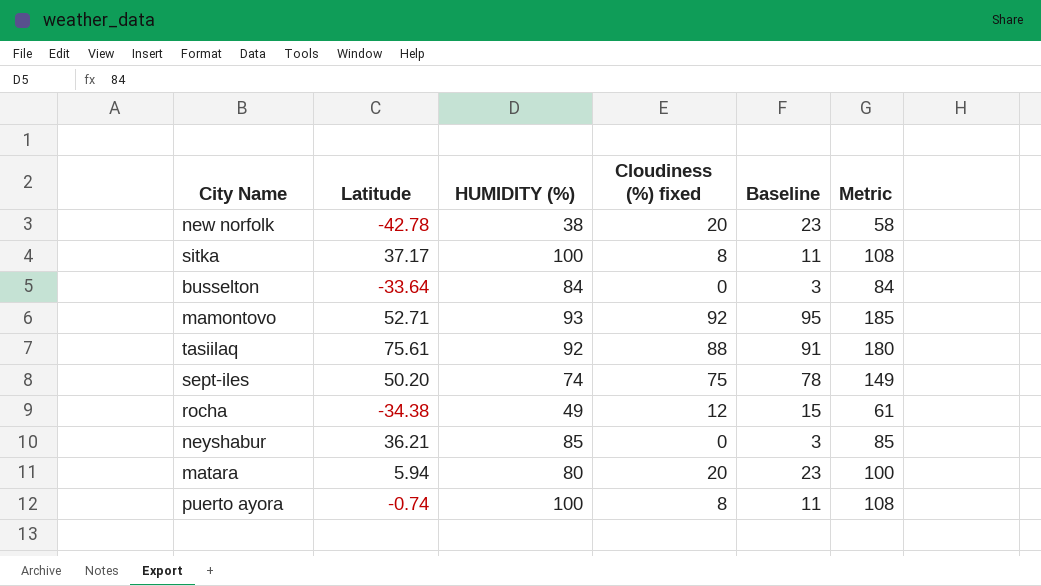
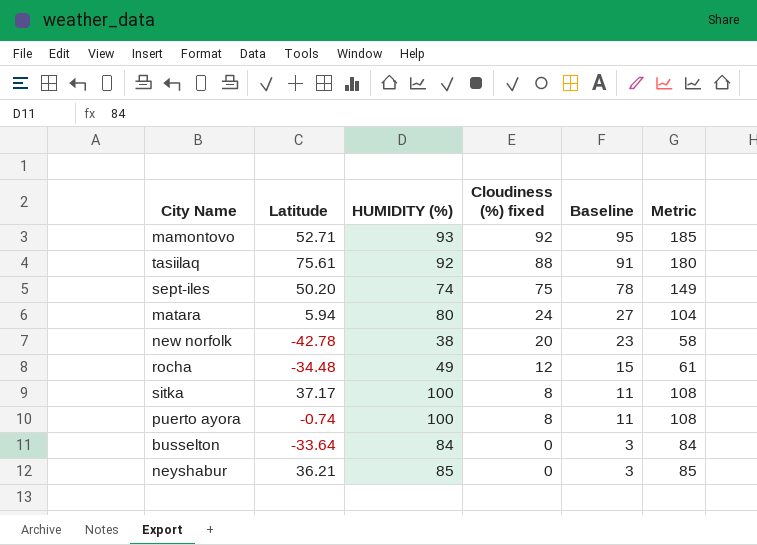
row order: none -> Cloudiness (%) fixed descending
matara | Cloudiness (%) fixed: 20 -> 24
matara | Baseline: 23 -> 27
matara | Metric: 100 -> 104
rocha | Latitude: -34.38 -> -34.48

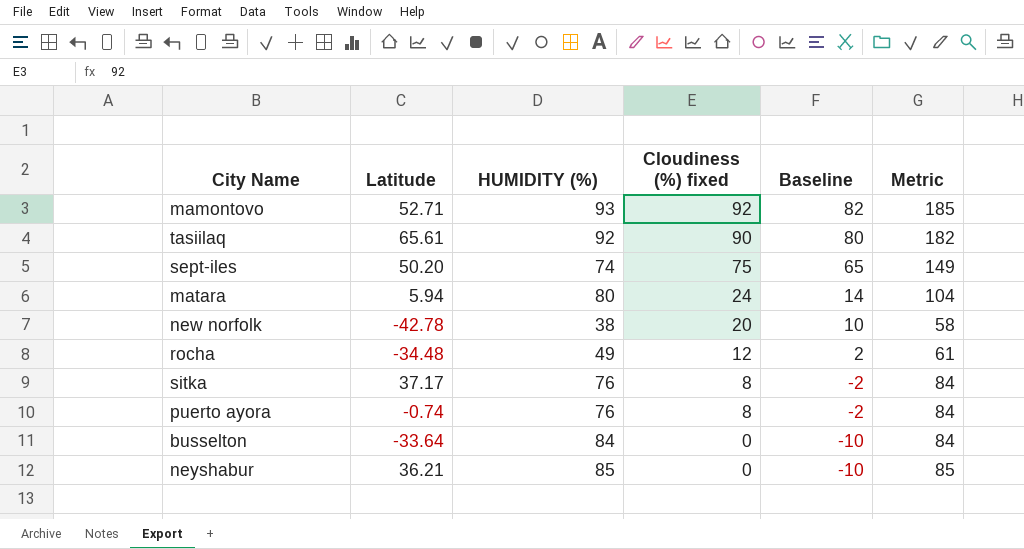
column Baseline | formula: [Cloudiness (%) fixed] + 3 -> [Cloudiness (%) fixed] - 10
tasiilaq | Latitude: 75.61 -> 65.61
tasiilaq | Cloudiness (%) fixed: 88 -> 90
tasiilaq | Metric: 180 -> 182
sitka | HUMIDITY (%): 100 -> 76
sitka | Metric: 108 -> 84
puerto ayora | HUMIDITY (%): 100 -> 76
puerto ayora | Metric: 108 -> 84

